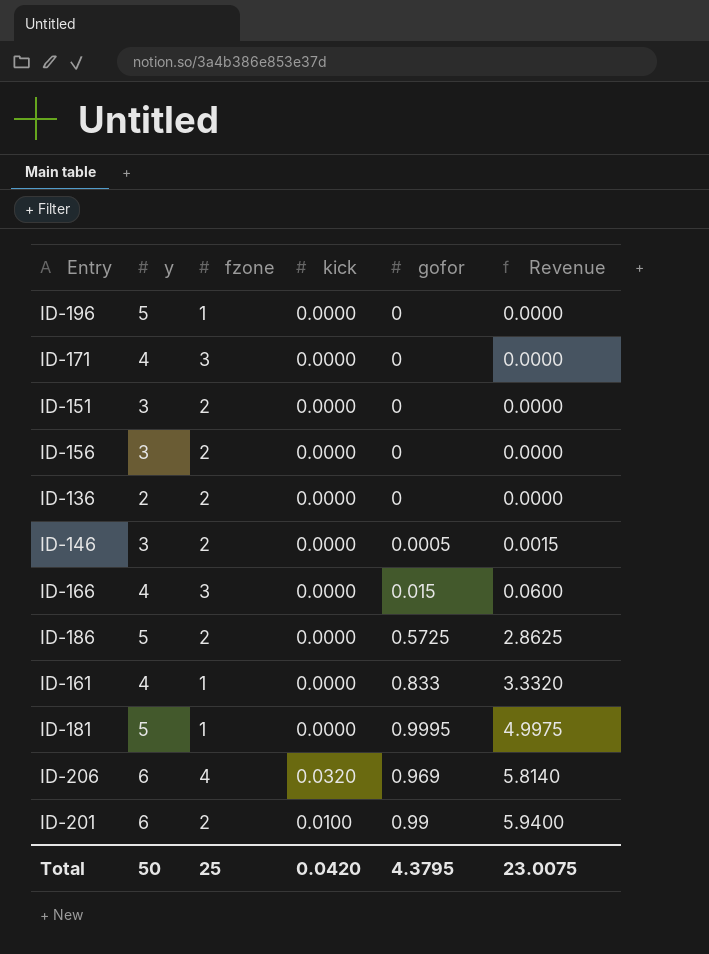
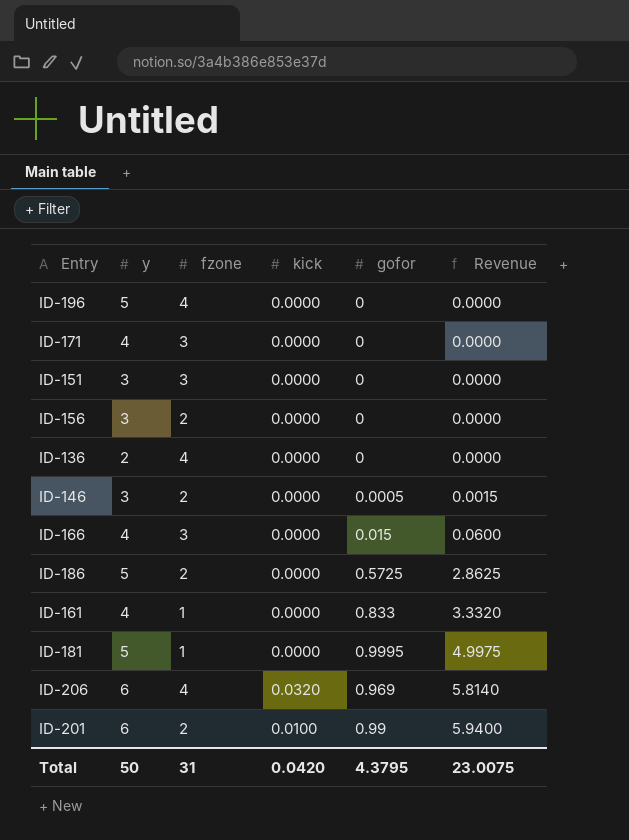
ID-196 | fzone: 1 -> 4
ID-151 | fzone: 2 -> 3
ID-136 | fzone: 2 -> 4
Total | fzone: 25 -> 31

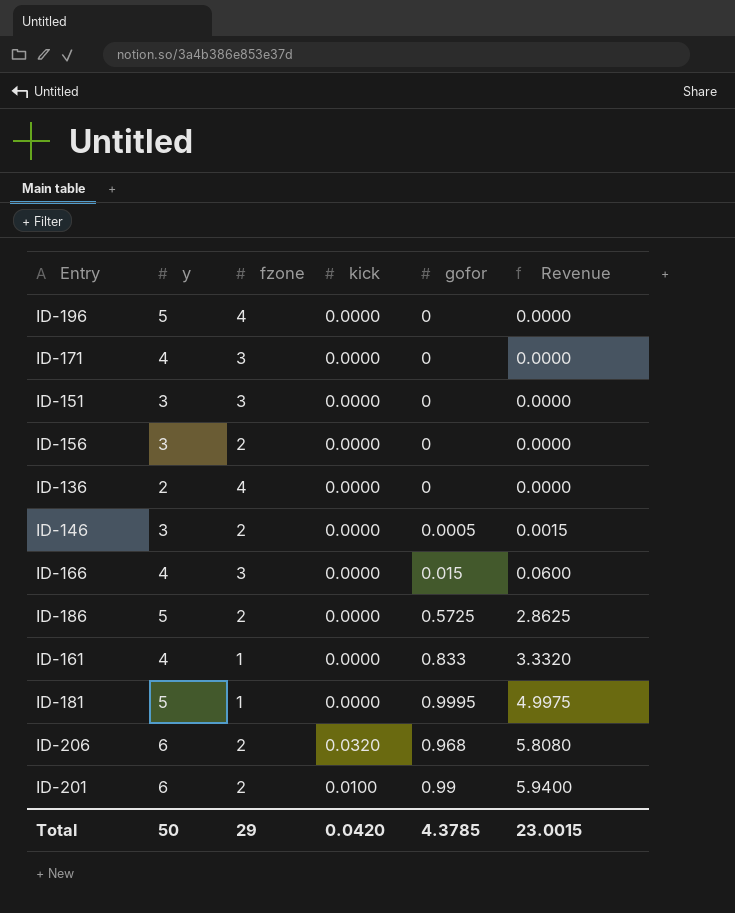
ID-206 | fzone: 4 -> 2
ID-206 | gofor: 0.969 -> 0.968
ID-206 | Revenue: 5.8140 -> 5.8080
Total | fzone: 31 -> 29
Total | gofor: 4.3795 -> 4.3785
Total | Revenue: 23.0075 -> 23.0015

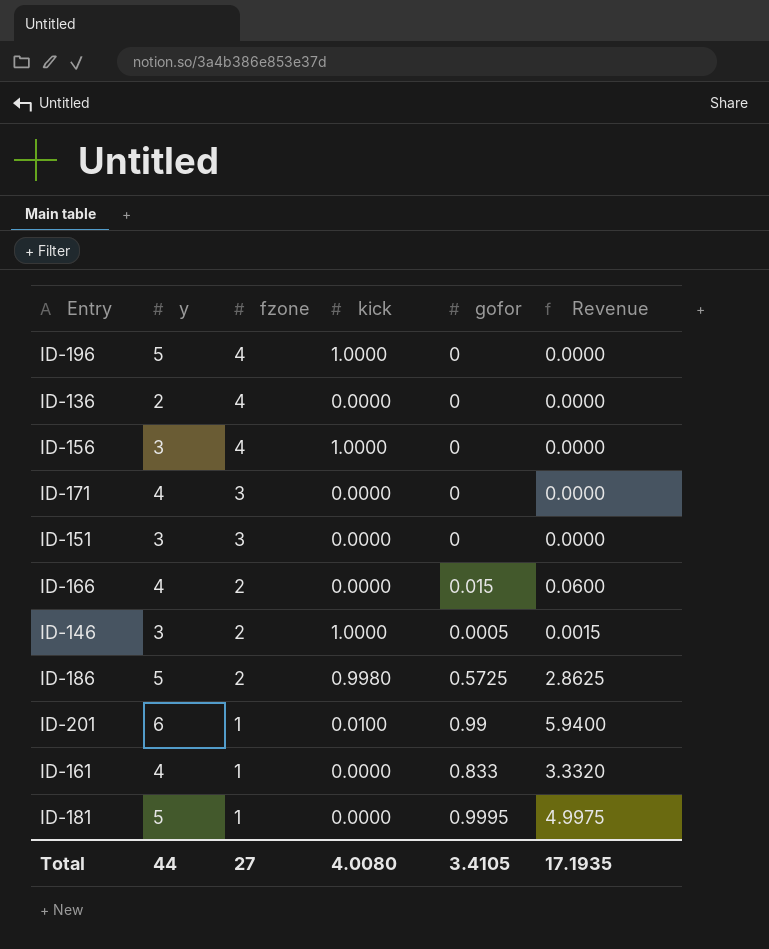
row order: Revenue ascending -> fzone descending
row ID-206: 6 | 2 | 0.0320 | 0.968 | 5.8080 -> none
ID-196 | kick: 0.0000 -> 1.0000
ID-156 | fzone: 2 -> 4
ID-156 | kick: 0.0000 -> 1.0000
ID-166 | fzone: 3 -> 2
ID-146 | kick: 0.0000 -> 1.0000
ID-186 | kick: 0.0000 -> 0.9980
ID-201 | fzone: 2 -> 1
Total | y: 50 -> 44
Total | fzone: 29 -> 27
Total | kick: 0.0420 -> 4.0080
Total | gofor: 4.3785 -> 3.4105
Total | Revenue: 23.0015 -> 17.1935

